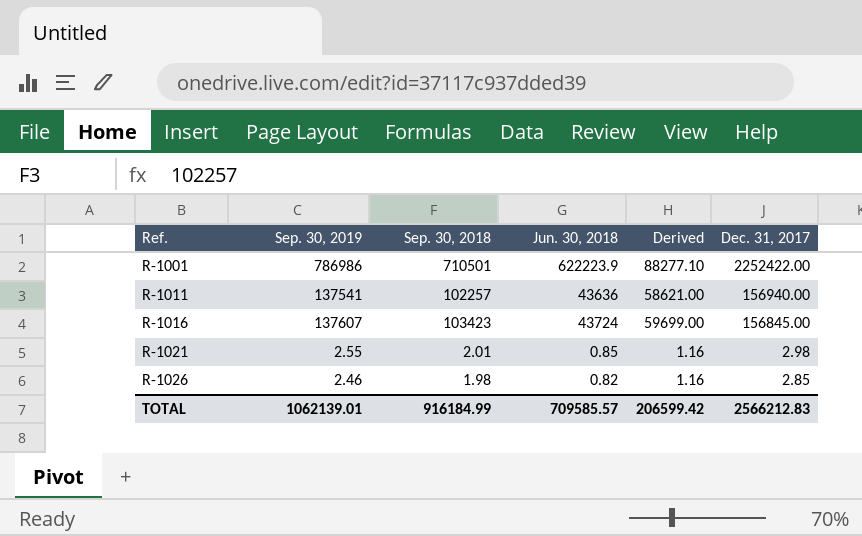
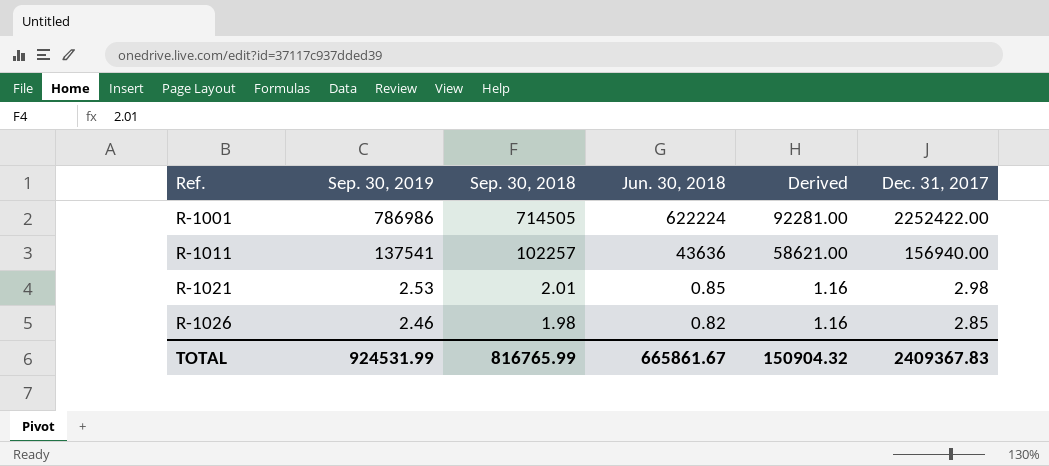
row R-1016: 137607 | 103423 | 43724 | 59699.00 | 156845.00 -> none
R-1001 | Sep. 30, 2018: 710501 -> 714505
R-1001 | Jun. 30, 2018: 622223.9 -> 622224
R-1001 | Derived: 88277.10 -> 92281.00
R-1021 | Sep. 30, 2019: 2.55 -> 2.53
TOTAL | Sep. 30, 2019: 1062139.01 -> 924531.99
TOTAL | Sep. 30, 2018: 916184.99 -> 816765.99
TOTAL | Jun. 30, 2018: 709585.57 -> 665861.67
TOTAL | Derived: 206599.42 -> 150904.32
TOTAL | Dec. 31, 2017: 2566212.83 -> 2409367.83

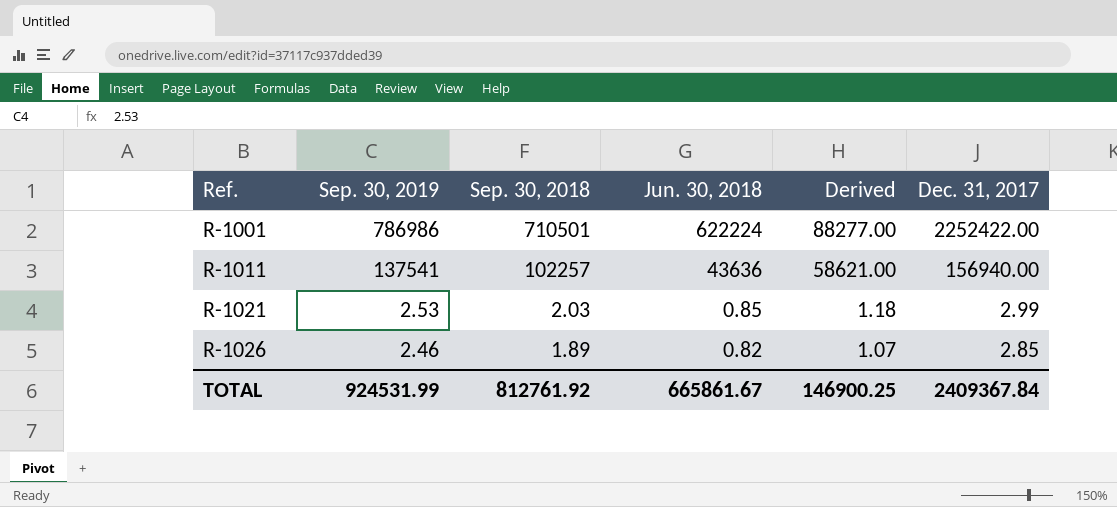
R-1001 | Sep. 30, 2018: 714505 -> 710501
R-1001 | Derived: 92281.00 -> 88277.00
R-1021 | Sep. 30, 2018: 2.01 -> 2.03
R-1021 | Derived: 1.16 -> 1.18
R-1021 | Dec. 31, 2017: 2.98 -> 2.99
R-1026 | Sep. 30, 2018: 1.98 -> 1.89
R-1026 | Derived: 1.16 -> 1.07
TOTAL | Sep. 30, 2018: 816765.99 -> 812761.92
TOTAL | Derived: 150904.32 -> 146900.25
TOTAL | Dec. 31, 2017: 2409367.83 -> 2409367.84

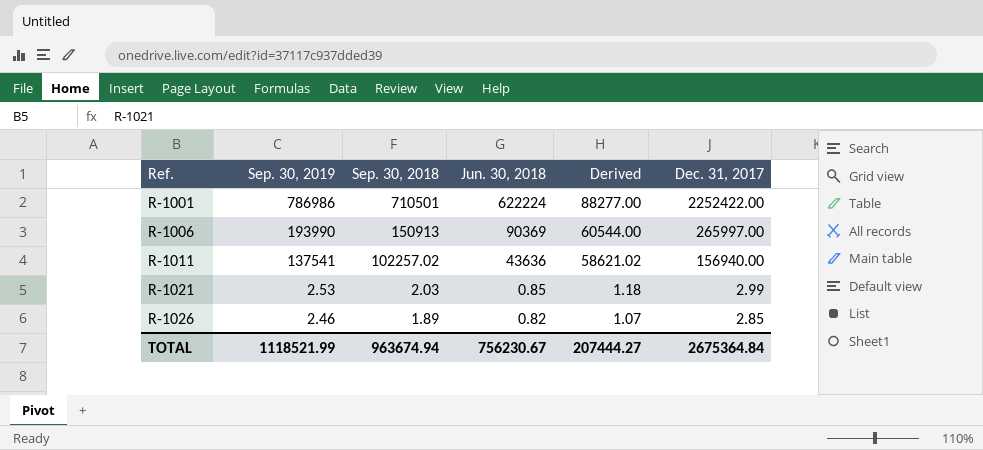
row R-1006: none -> 193990 | 150913 | 90369 | 60544.00 | 265997.00
R-1011 | Sep. 30, 2018: 102257 -> 102257.02
R-1011 | Derived: 58621.00 -> 58621.02
TOTAL | Sep. 30, 2019: 924531.99 -> 1118521.99
TOTAL | Sep. 30, 2018: 812761.92 -> 963674.94
TOTAL | Jun. 30, 2018: 665861.67 -> 756230.67
TOTAL | Derived: 146900.25 -> 207444.27
TOTAL | Dec. 31, 2017: 2409367.84 -> 2675364.84

